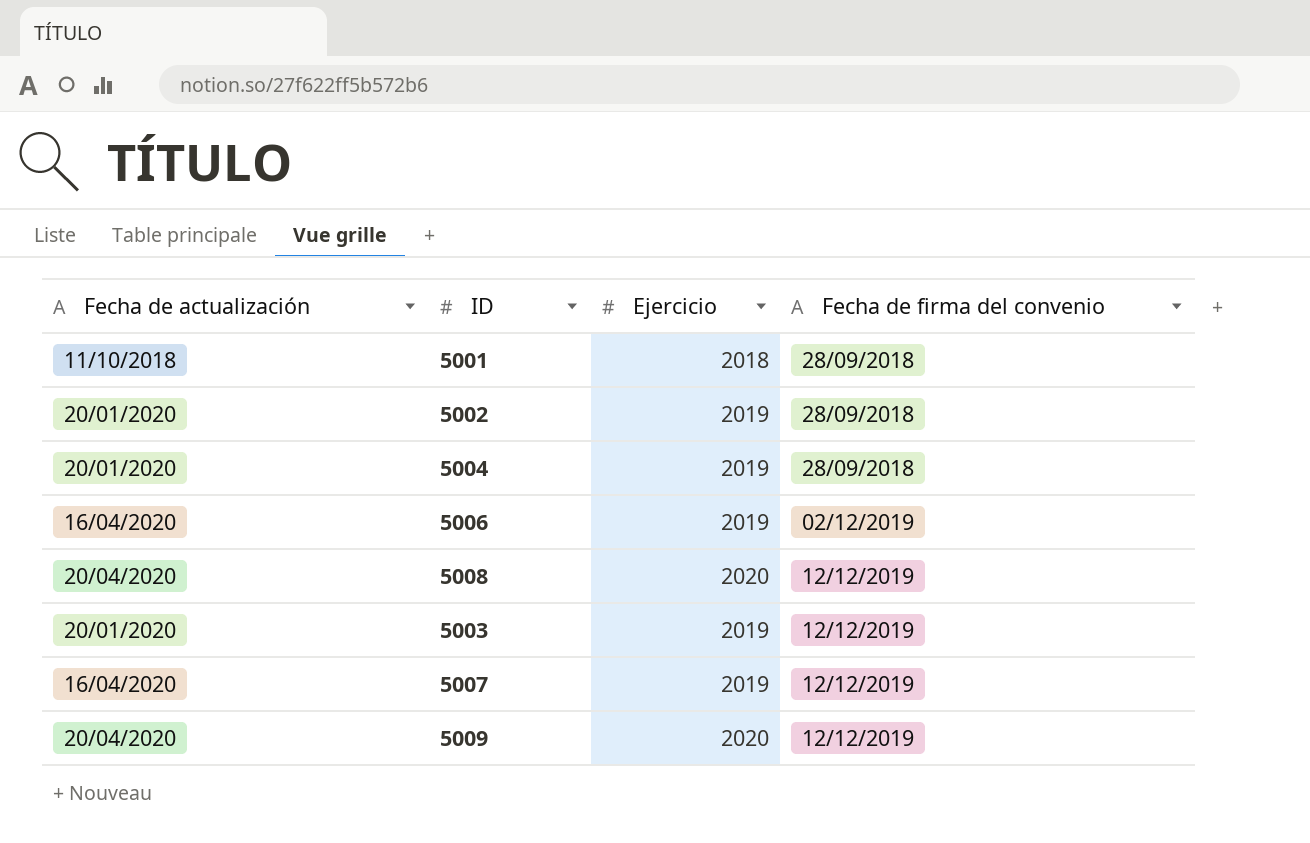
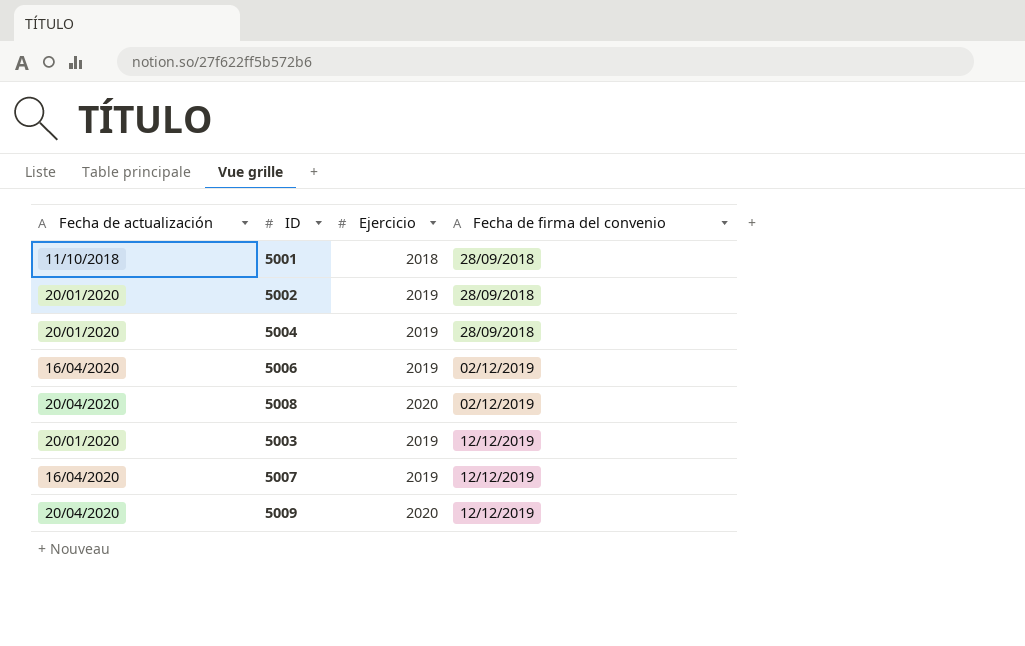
5008 | Fecha de firma del convenio: 12/12/2019 -> 02/12/2019

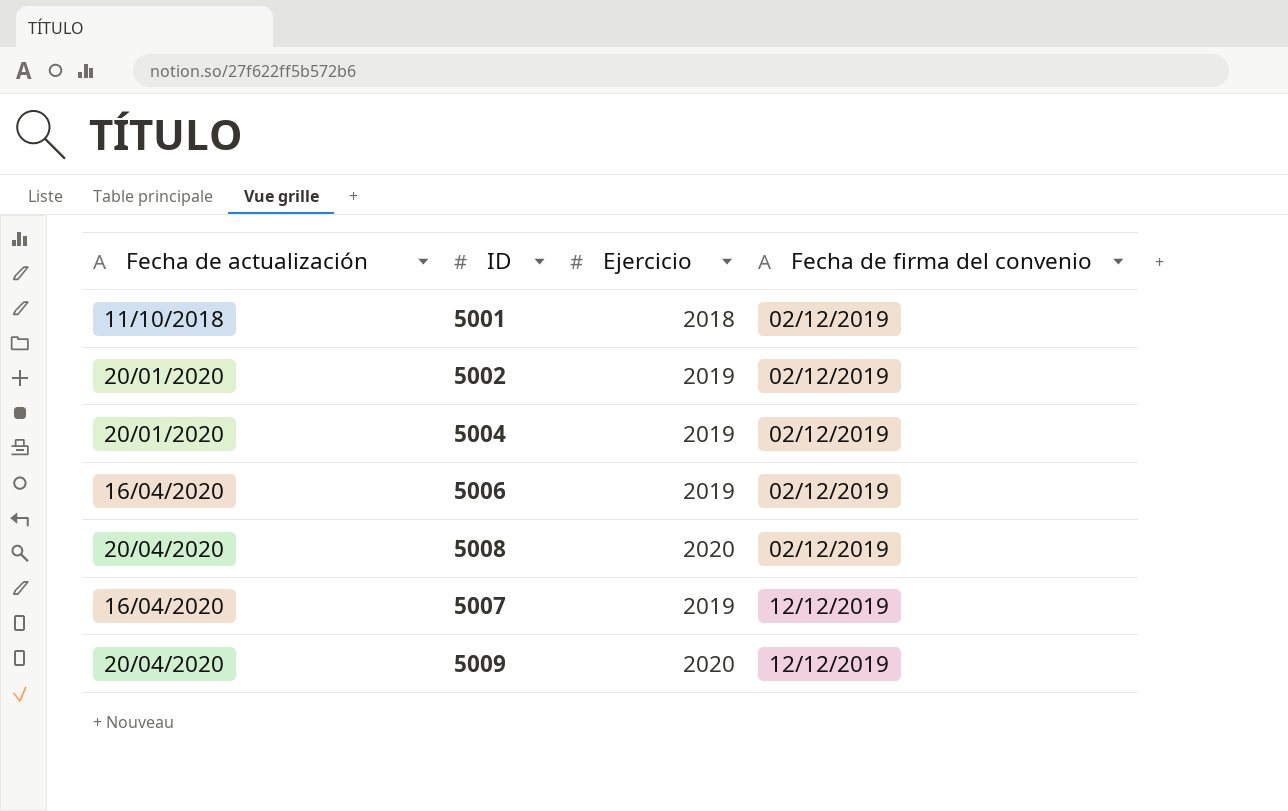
row 5003: 20/01/2020 | 2019 | 12/12/2019 -> none
5001 | Fecha de firma del convenio: 28/09/2018 -> 02/12/2019
5002 | Fecha de firma del convenio: 28/09/2018 -> 02/12/2019
5004 | Fecha de firma del convenio: 28/09/2018 -> 02/12/2019

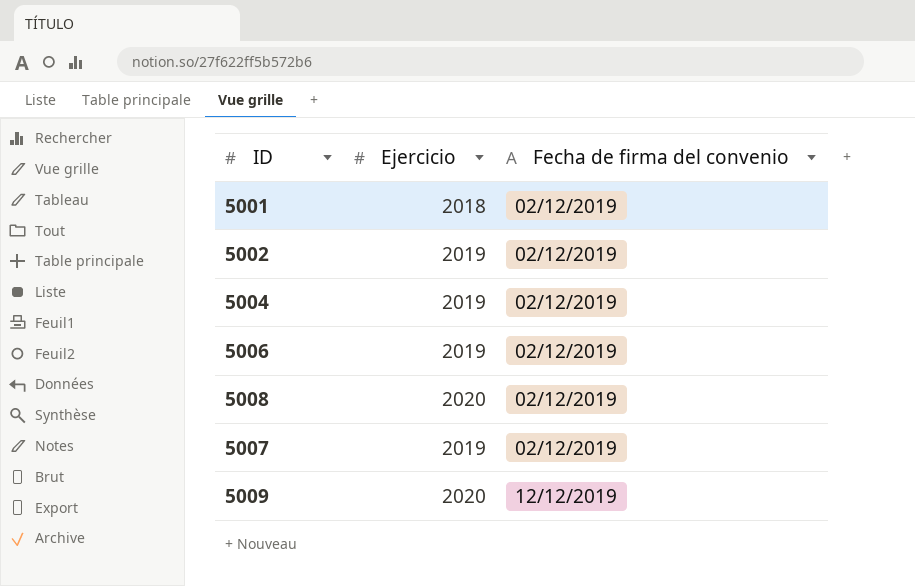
column Fecha de actualización | position: 1 -> none
5007 | Fecha de firma del convenio: 12/12/2019 -> 02/12/2019

